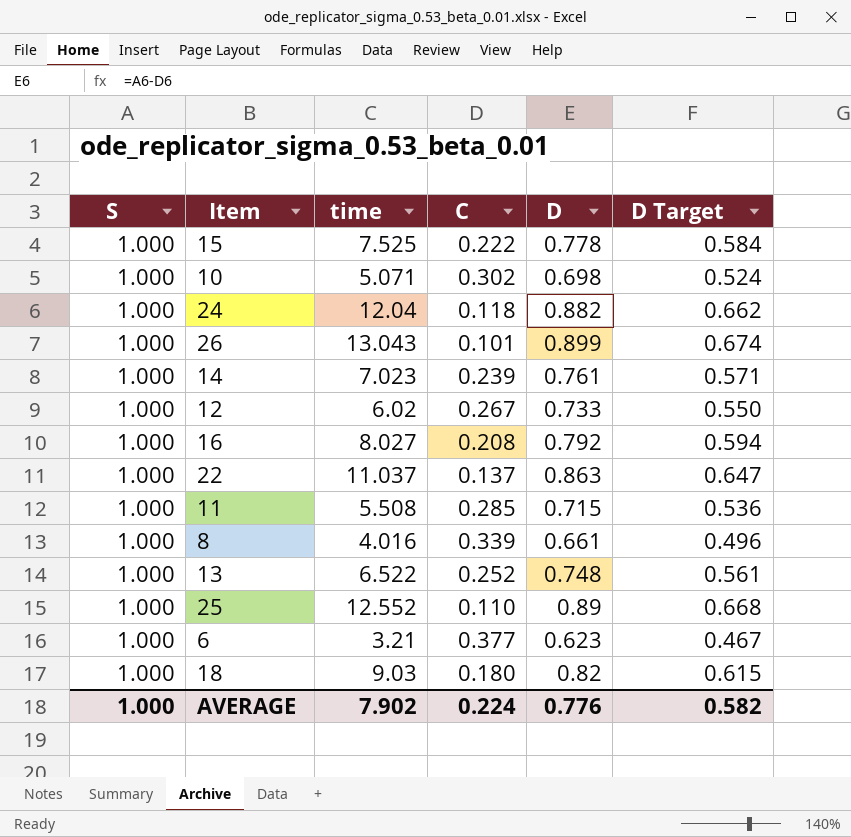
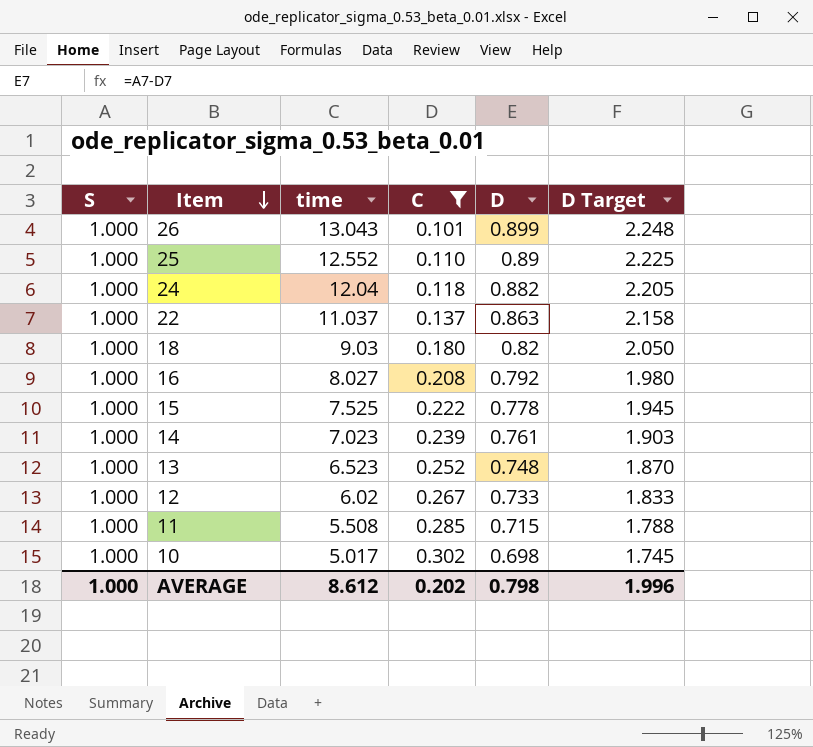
filter: none -> C <= 0.302
row order: none -> Item descending
column D Target | formula: [D] * 0.75 -> [D] * 2.5
13 | time: 6.522 -> 6.523
10 | time: 5.071 -> 5.017
AVERAGE | time: 7.902 -> 8.612
AVERAGE | C: 0.224 -> 0.202
AVERAGE | D: 0.776 -> 0.798
AVERAGE | D Target: 0.582 -> 1.996

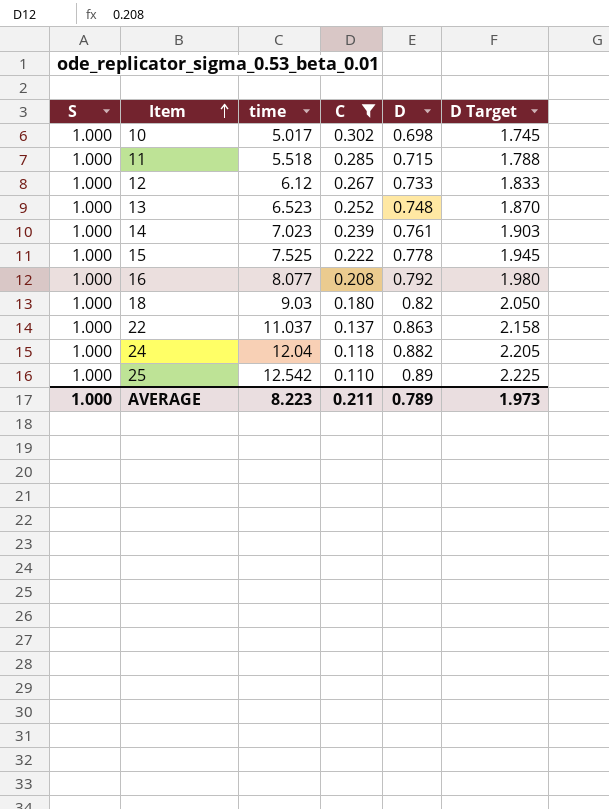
row order: Item descending -> Item ascending
row 26: 1.000 | 13.043 | 0.101 | 0.899 | 2.248 -> none
11 | time: 5.508 -> 5.518
12 | time: 6.02 -> 6.12
16 | time: 8.027 -> 8.077
25 | time: 12.552 -> 12.542
AVERAGE | time: 8.612 -> 8.223
AVERAGE | C: 0.202 -> 0.211
AVERAGE | D: 0.798 -> 0.789
AVERAGE | D Target: 1.996 -> 1.973

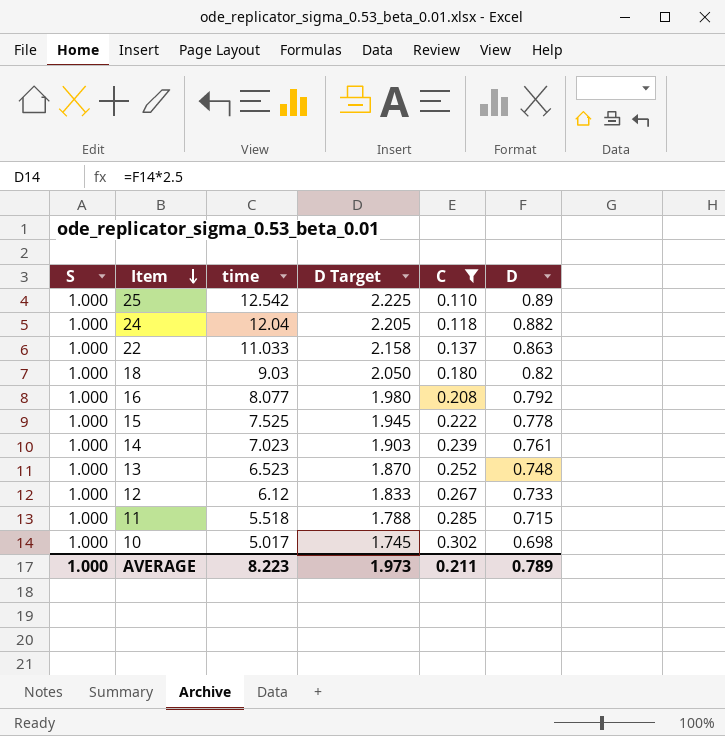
row order: Item ascending -> Item descending
column D Target | position: 6 -> 4
22 | time: 11.037 -> 11.033

